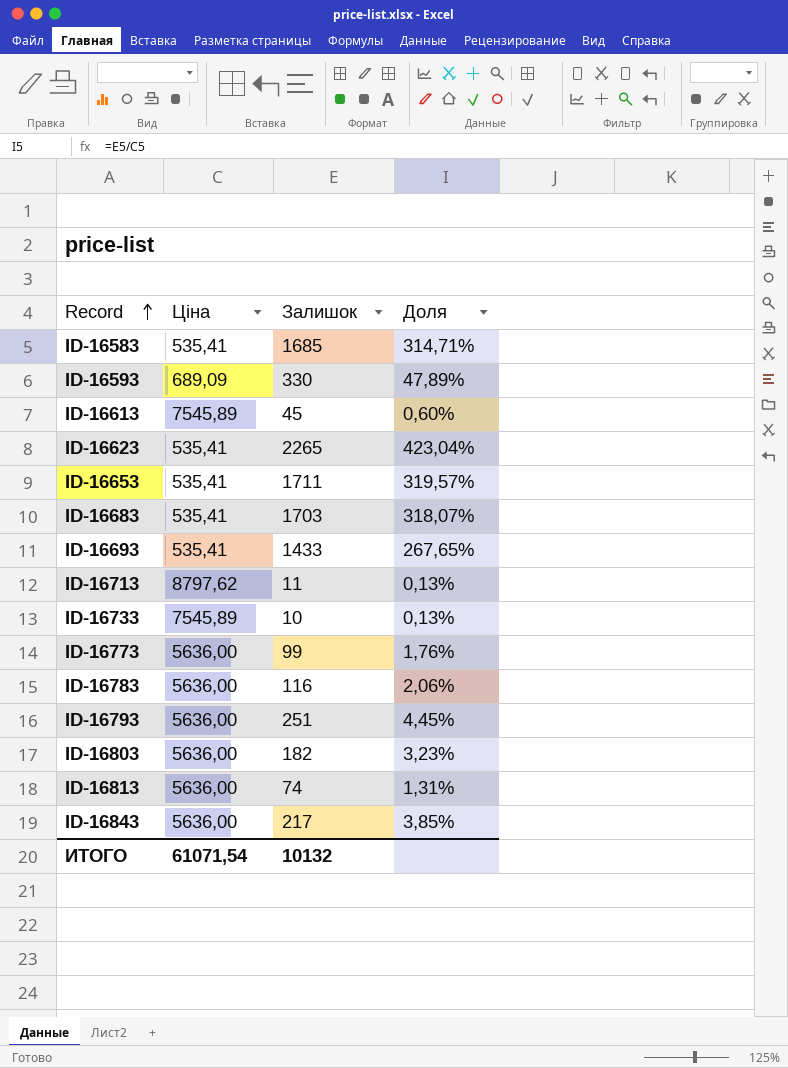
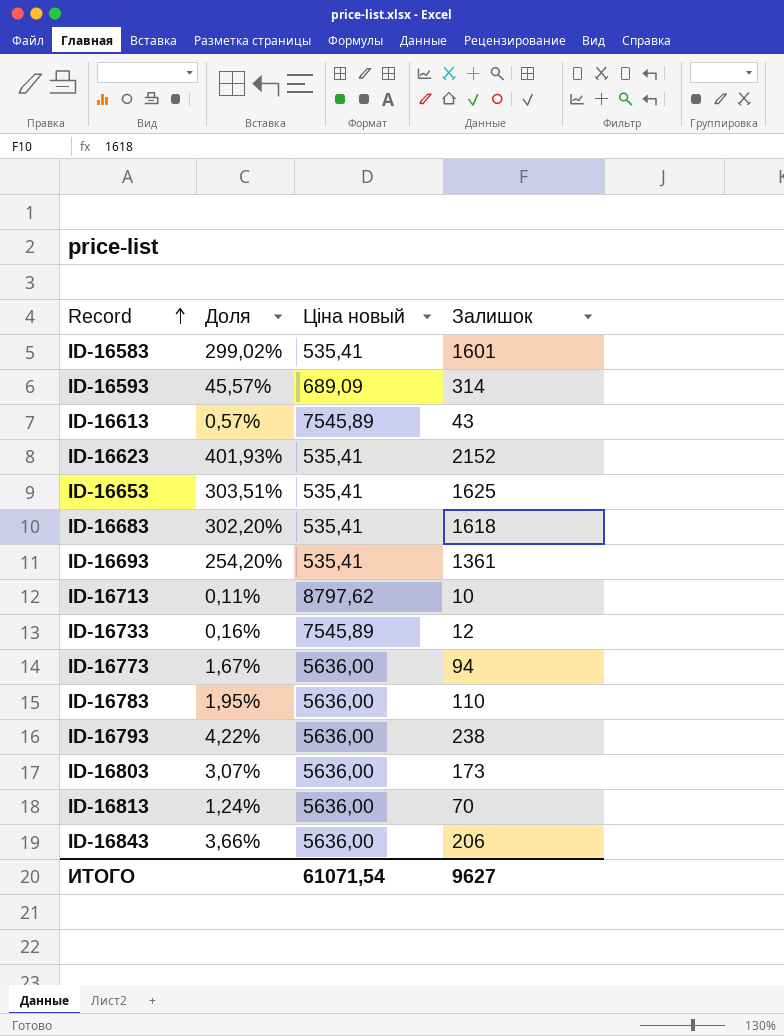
column Доля | position: 4 -> 2
column name: Ціна -> Ціна новый
ID-16583 | Доля: 314,71% -> 299,02%
ID-16583 | Залишок: 1685 -> 1601
ID-16593 | Доля: 47,89% -> 45,57%
ID-16593 | Залишок: 330 -> 314
ID-16613 | Доля: 0,60% -> 0,57%
ID-16613 | Залишок: 45 -> 43
ID-16623 | Доля: 423,04% -> 401,93%
ID-16623 | Залишок: 2265 -> 2152
ID-16653 | Доля: 319,57% -> 303,51%
ID-16653 | Залишок: 1711 -> 1625
ID-16683 | Доля: 318,07% -> 302,20%
ID-16683 | Залишок: 1703 -> 1618
ID-16693 | Доля: 267,65% -> 254,20%
ID-16693 | Залишок: 1433 -> 1361
ID-16713 | Доля: 0,13% -> 0,11%
ID-16713 | Залишок: 11 -> 10
ID-16733 | Доля: 0,13% -> 0,16%
ID-16733 | Залишок: 10 -> 12
ID-16773 | Доля: 1,76% -> 1,67%
ID-16773 | Залишок: 99 -> 94
ID-16783 | Доля: 2,06% -> 1,95%
ID-16783 | Залишок: 116 -> 110
ID-16793 | Доля: 4,45% -> 4,22%
ID-16793 | Залишок: 251 -> 238
ID-16803 | Доля: 3,23% -> 3,07%
ID-16803 | Залишок: 182 -> 173
ID-16813 | Доля: 1,31% -> 1,24%
ID-16813 | Залишок: 74 -> 70
ID-16843 | Доля: 3,85% -> 3,66%
ID-16843 | Залишок: 217 -> 206
ИТОГО | Залишок: 10132 -> 9627

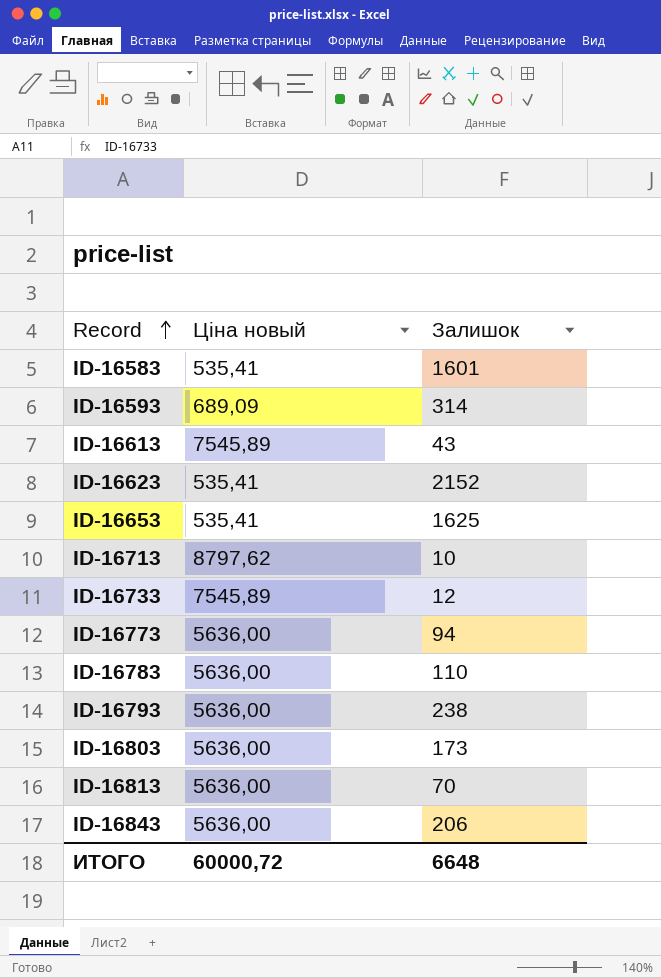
column Доля | formula: [Залишок] / [Ціна новый] -> none
row ID-16683: 302,20% | 535,41 | 1618 -> none
row ID-16693: 254,20% | 535,41 | 1361 -> none
ИТОГО | Ціна новый: 61071,54 -> 60000,72
ИТОГО | Залишок: 9627 -> 6648

